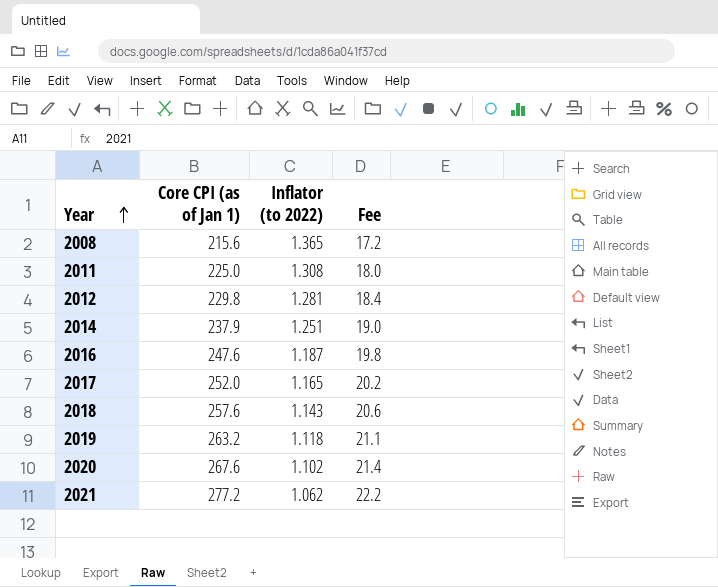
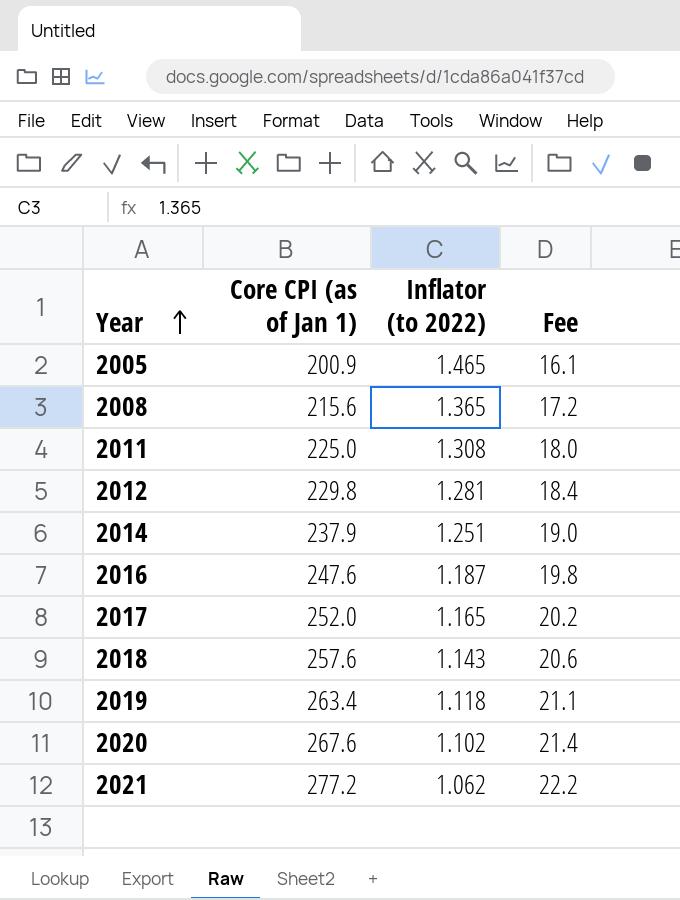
row 2005: none -> 200.9 | 1.465 | 16.1
2019 | Core CPI (as of Jan 1): 263.2 -> 263.4

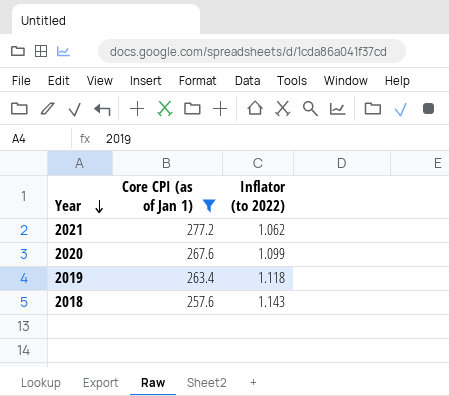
filter: none -> Core CPI (as of Jan 1) >= 257.6
row order: Year ascending -> Year descending
column Fee | formula: [Core CPI (as of Jan 1)] * 0.08 -> none
2020 | Inflator (to 2022): 1.102 -> 1.099

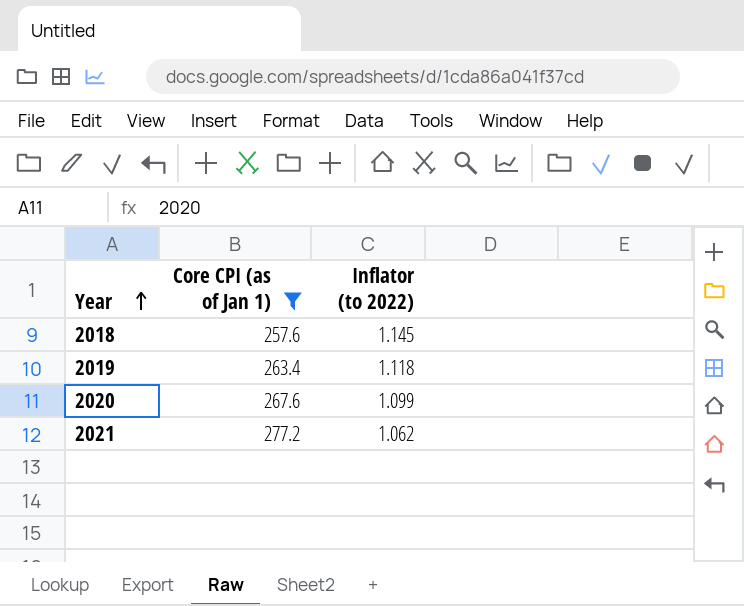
row order: Year descending -> Year ascending
2018 | Inflator (to 2022): 1.143 -> 1.145

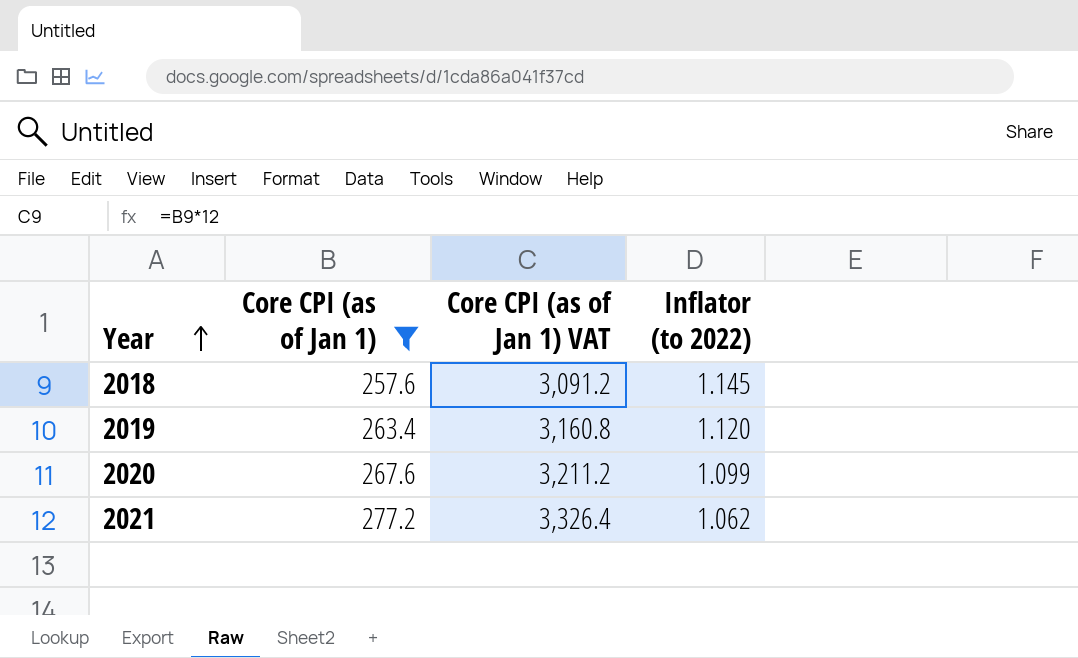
column Core CPI (as of Jan 1) VAT | formula: none -> [Core CPI (as of Jan 1)] * 12
2019 | Inflator (to 2022): 1.118 -> 1.120

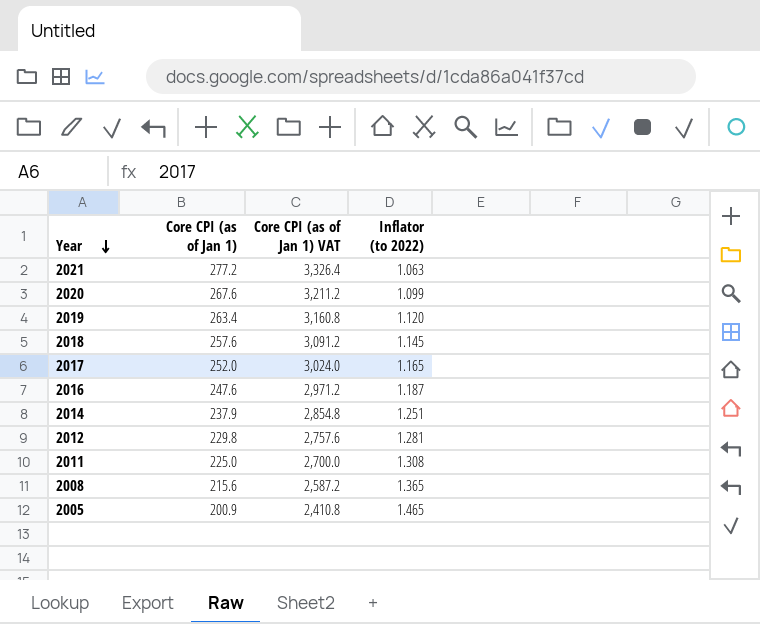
filter: Core CPI (as of Jan 1) >= 257.6 -> none
row order: Year ascending -> Year descending
2021 | Inflator (to 2022): 1.062 -> 1.063

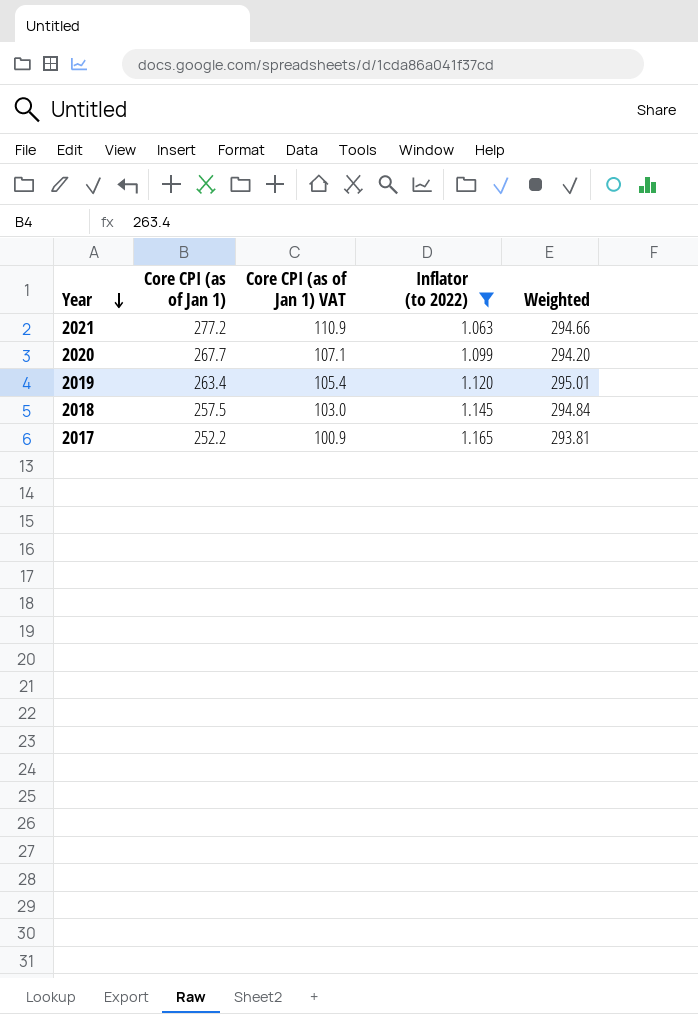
filter: none -> Inflator (to 2022) <= 1.165
column Core CPI (as of Jan 1) VAT | formula: [Core CPI (as of Jan 1)] * 12 -> [Core CPI (as of Jan 1)] * 0.4
column Weighted | formula: none -> [Core CPI (as of Jan 1)] * [Inflator (to 2022)]
2020 | Core CPI (as of Jan 1): 267.6 -> 267.7
2018 | Core CPI (as of Jan 1): 257.6 -> 257.5
2017 | Core CPI (as of Jan 1): 252.0 -> 252.2

